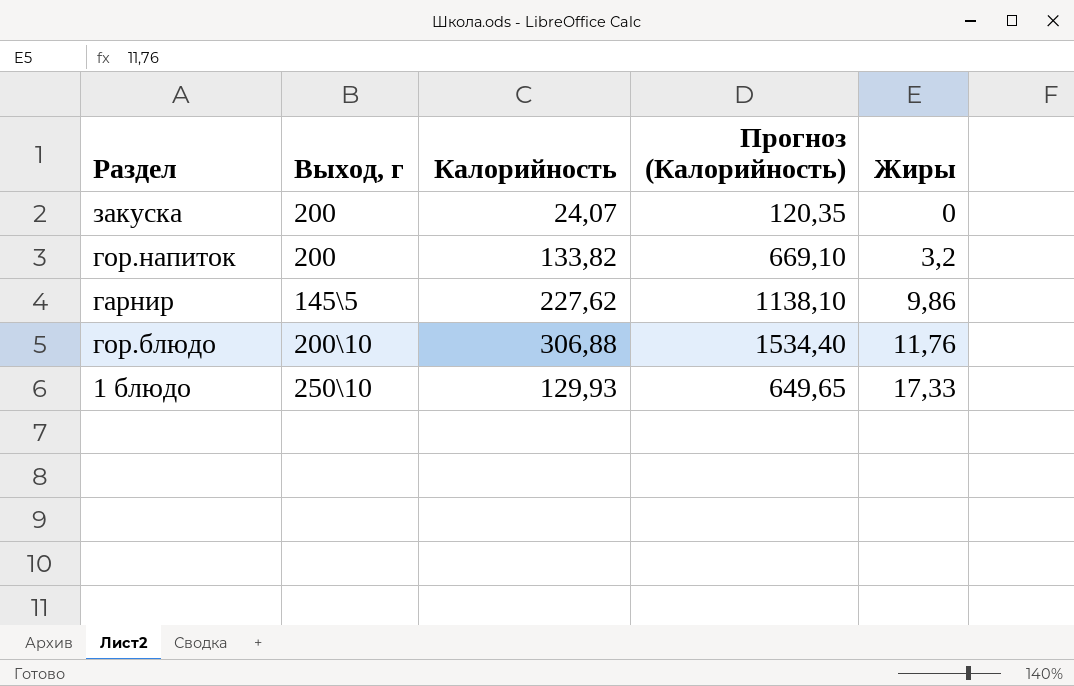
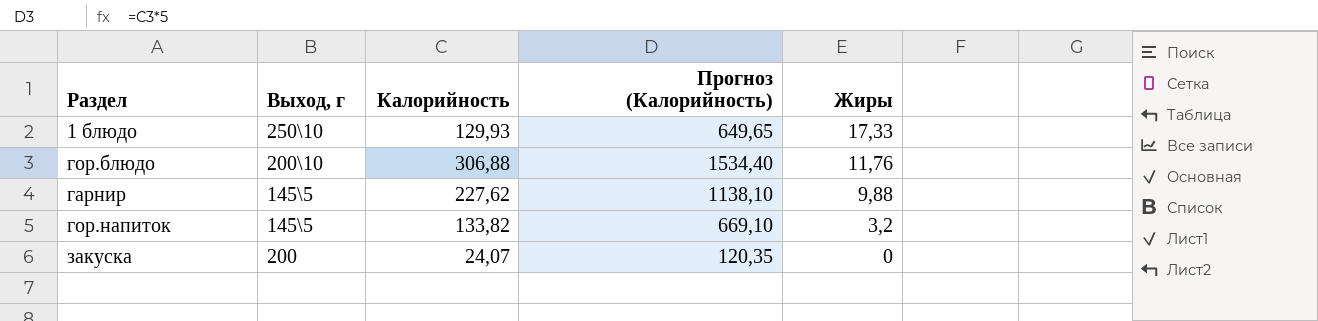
row order: Жиры ascending -> Жиры descending
гарнир | Жиры: 9,86 -> 9,88
гор.напиток | Выход, г: 200 -> 145\5

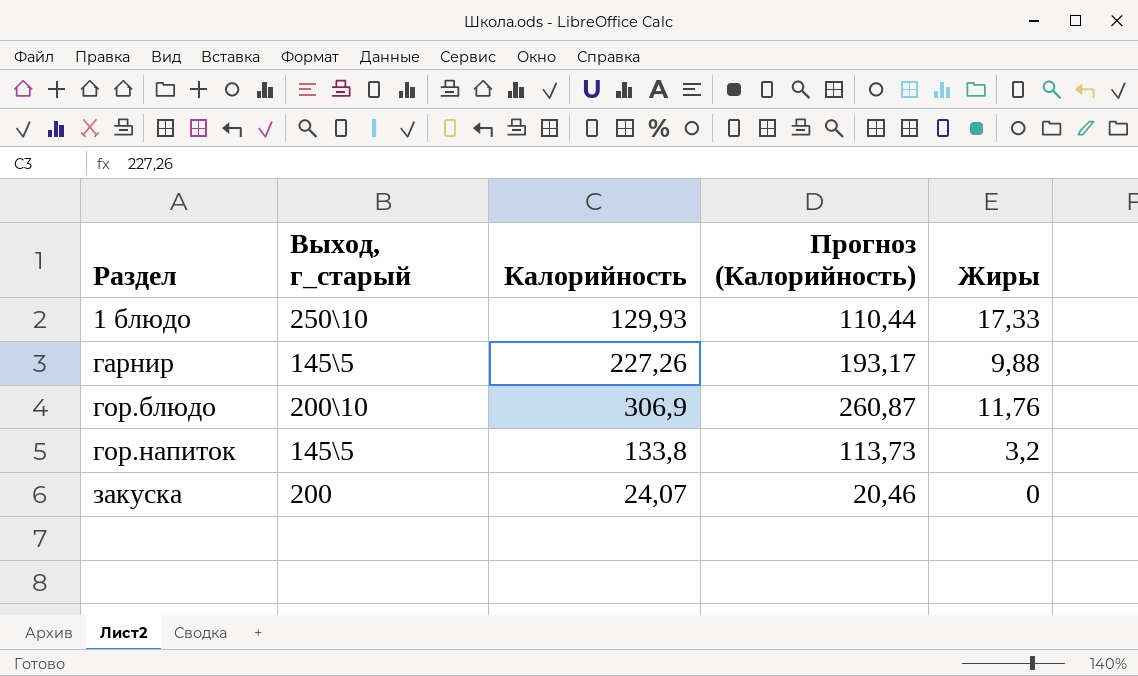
row order: Жиры descending -> Раздел ascending
column name: Выход, г -> Выход, г_старый
column Прогноз (Калорийность) | formula: [Калорийность] * 5 -> [Калорийность] * 0,85
гарнир | Калорийность: 227,62 -> 227,26
гор.блюдо | Калорийность: 306,88 -> 306,9
гор.напиток | Калорийность: 133,82 -> 133,8

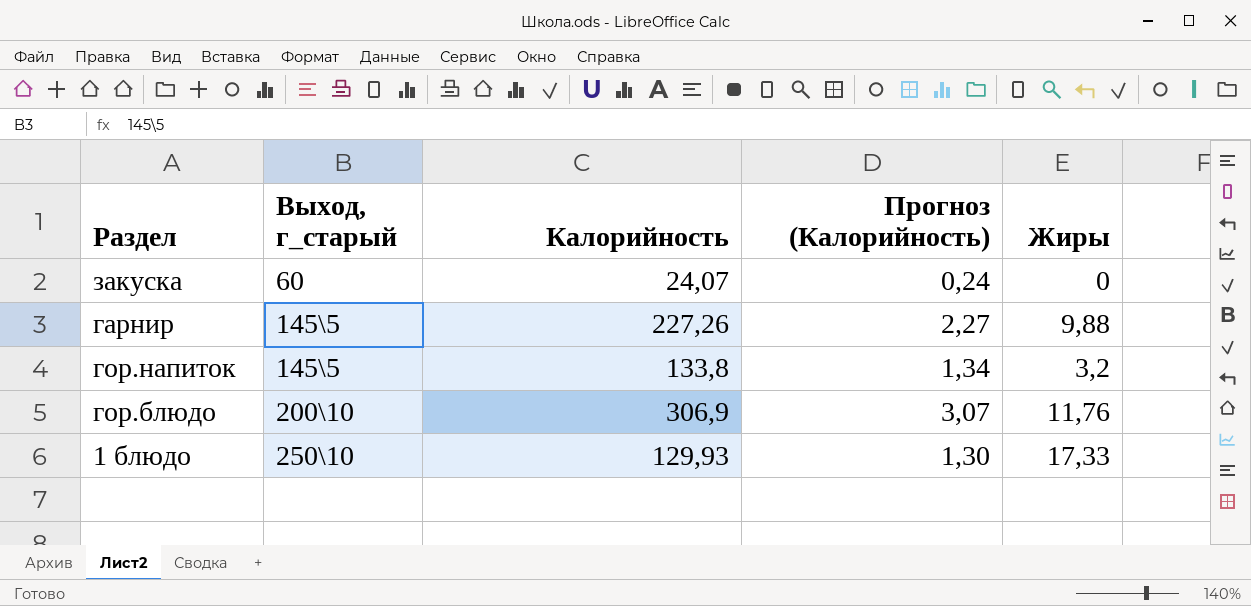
row order: Раздел ascending -> Выход, г_старый ascending
column Прогноз (Калорийность) | formula: [Калорийность] * 0,85 -> [Калорийность] * 0,01
закуска | Выход, г_старый: 200 -> 60

